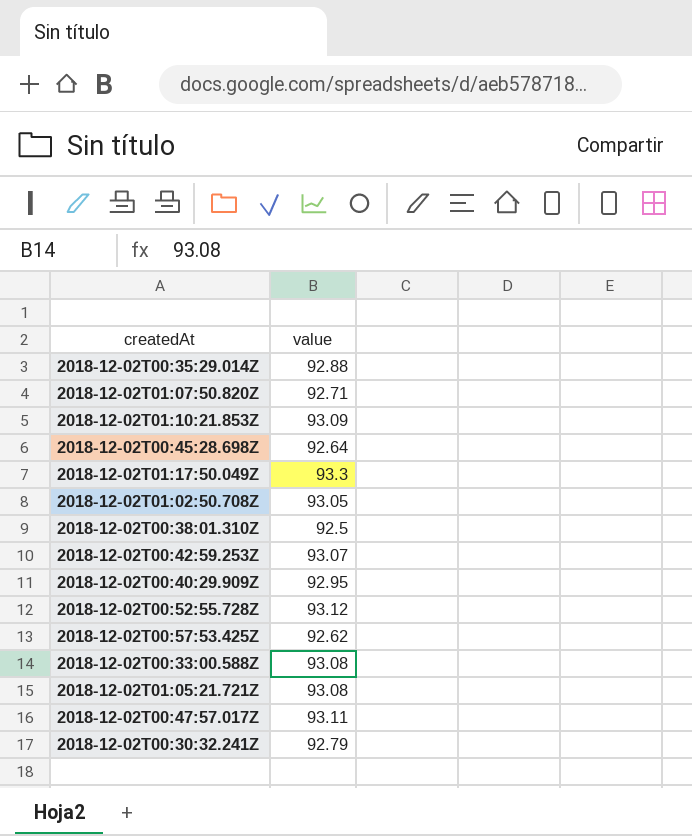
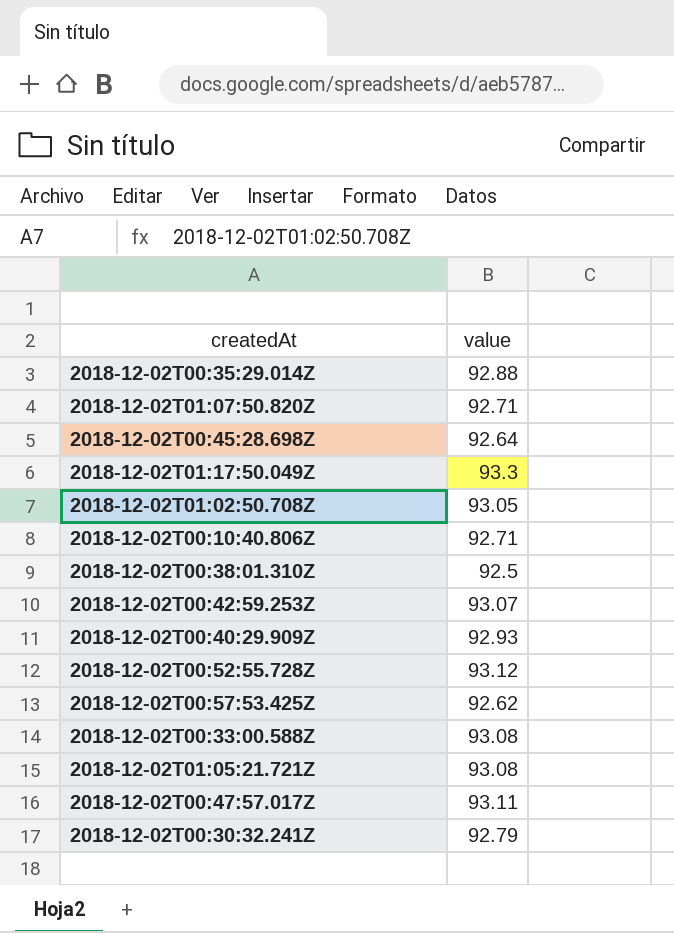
row 2018-12-02T01:10:21.853Z: 93.09 -> none
row 2018-12-02T00:10:40.806Z: none -> 92.71
2018-12-02T00:40:29.909Z | value: 92.95 -> 92.93

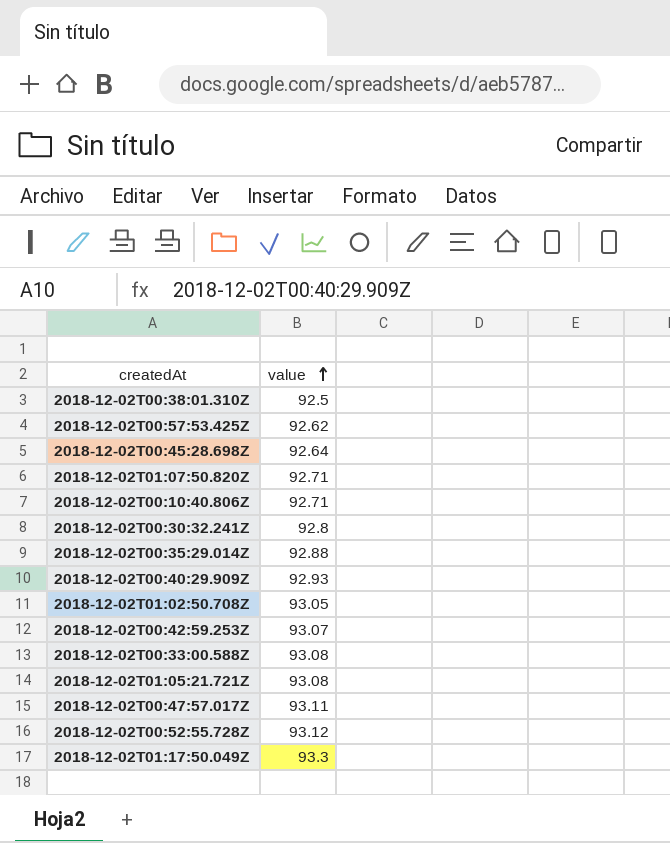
row order: none -> value ascending
2018-12-02T00:30:32.241Z | value: 92.79 -> 92.8

